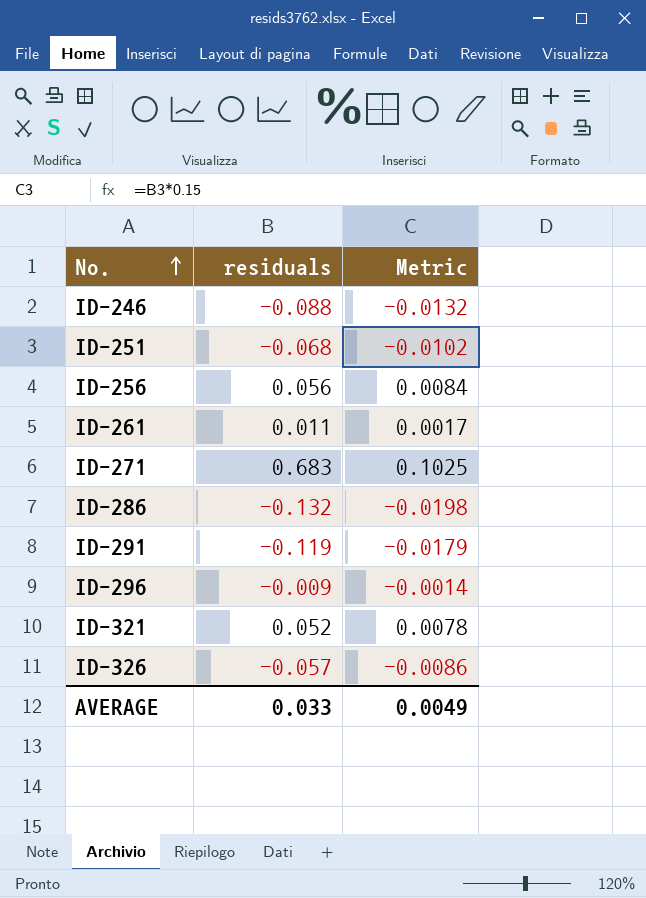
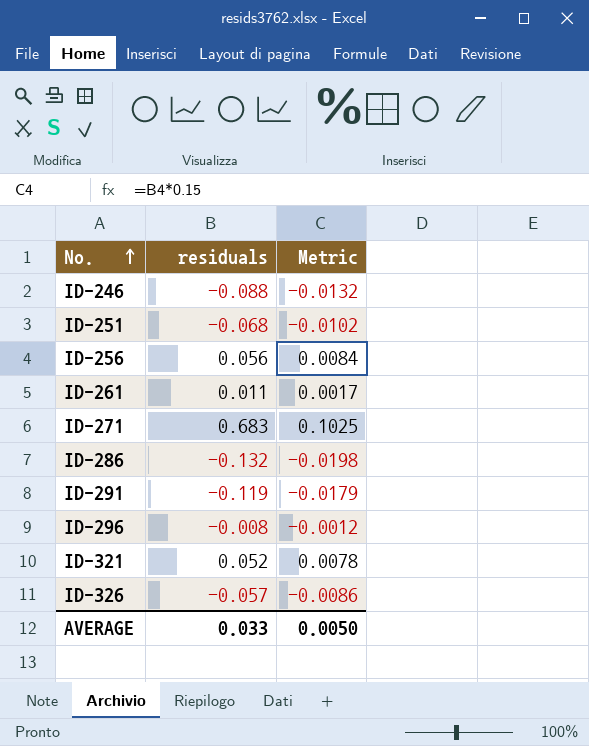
ID-296 | residuals: -0.009 -> -0.008
ID-296 | Metric: -0.0014 -> -0.0012
AVERAGE | Metric: 0.0049 -> 0.0050

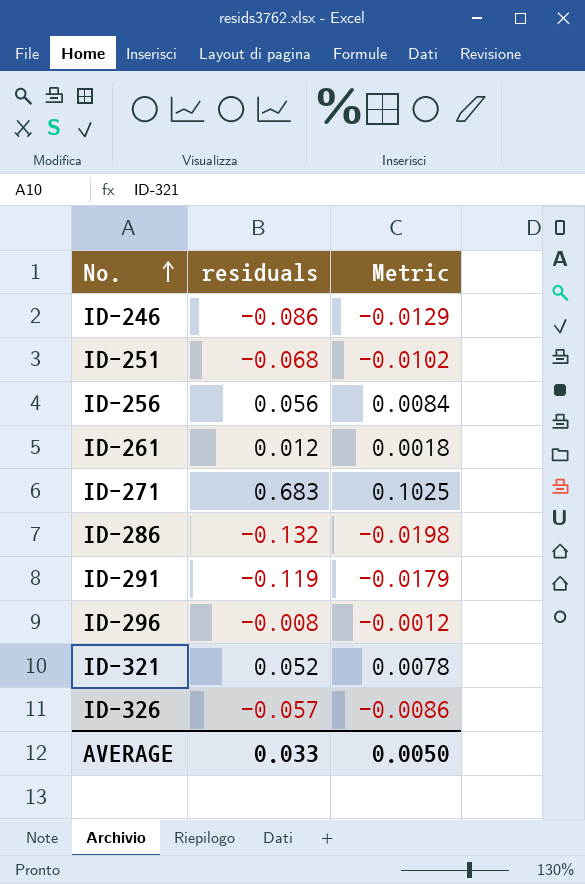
ID-246 | residuals: -0.088 -> -0.086
ID-246 | Metric: -0.0132 -> -0.0129
ID-261 | residuals: 0.011 -> 0.012
ID-261 | Metric: 0.0017 -> 0.0018

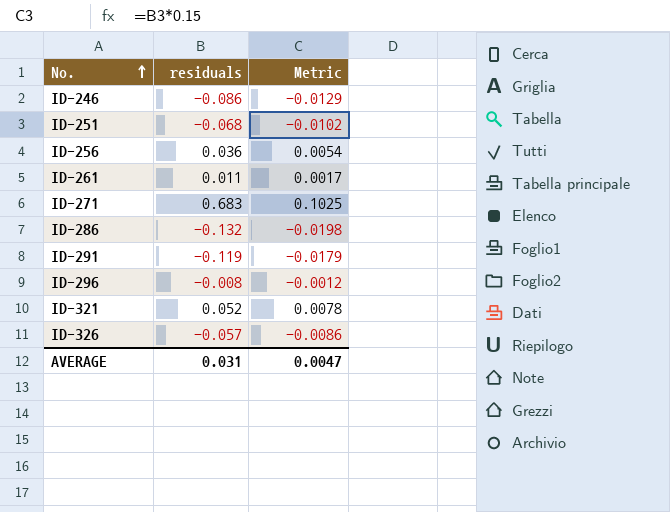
ID-256 | residuals: 0.056 -> 0.036
ID-256 | Metric: 0.0084 -> 0.0054
ID-261 | residuals: 0.012 -> 0.011
ID-261 | Metric: 0.0018 -> 0.0017
AVERAGE | residuals: 0.033 -> 0.031
AVERAGE | Metric: 0.0050 -> 0.0047

